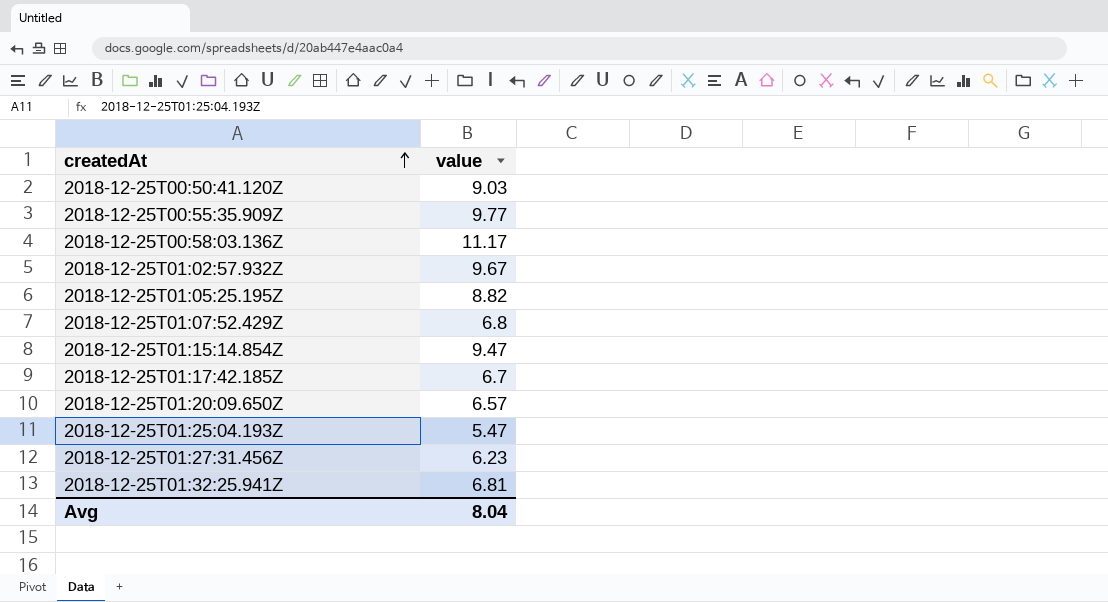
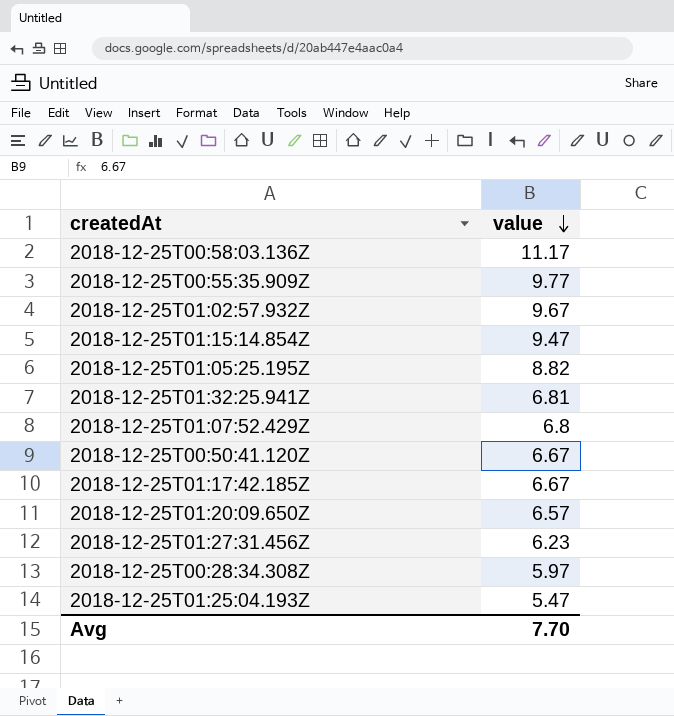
row order: createdAt ascending -> value descending
2018-12-25T00:50:41.120Z | value: 9.03 -> 6.67
2018-12-25T01:17:42.185Z | value: 6.7 -> 6.67
row 2018-12-25T00:28:34.308Z: none -> 5.97
Avg | value: 8.04 -> 7.70

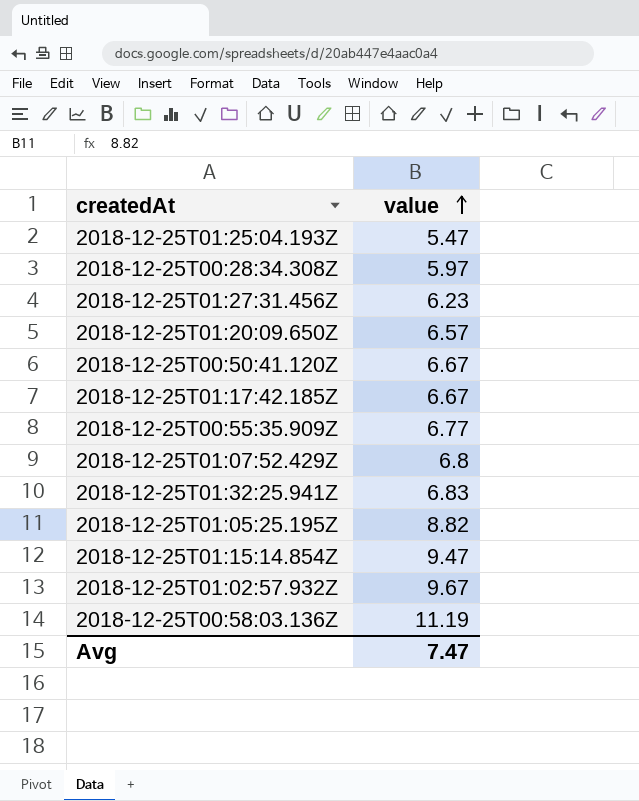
row order: value descending -> value ascending
2018-12-25T00:55:35.909Z | value: 9.77 -> 6.77
2018-12-25T01:32:25.941Z | value: 6.81 -> 6.83
2018-12-25T00:58:03.136Z | value: 11.17 -> 11.19
Avg | value: 7.70 -> 7.47

